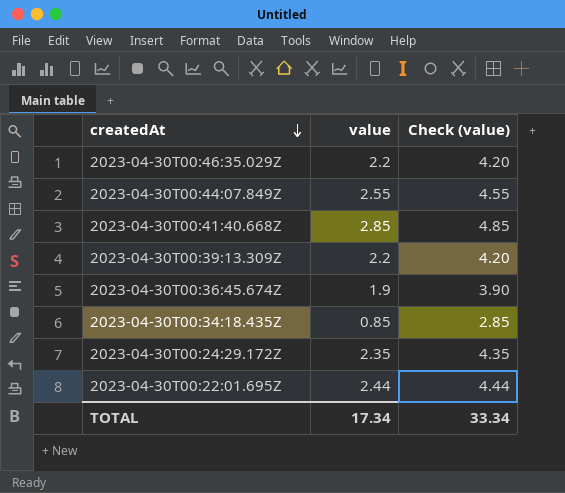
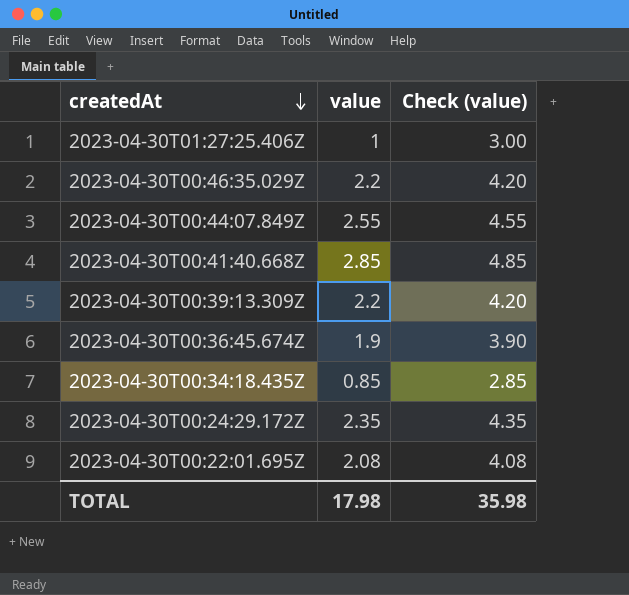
row 2023-04-30T01:27:25.406Z: none -> 1 | 3.00
2023-04-30T00:22:01.695Z | value: 2.44 -> 2.08
2023-04-30T00:22:01.695Z | Check (value): 4.44 -> 4.08
TOTAL | value: 17.34 -> 17.98
TOTAL | Check (value): 33.34 -> 35.98

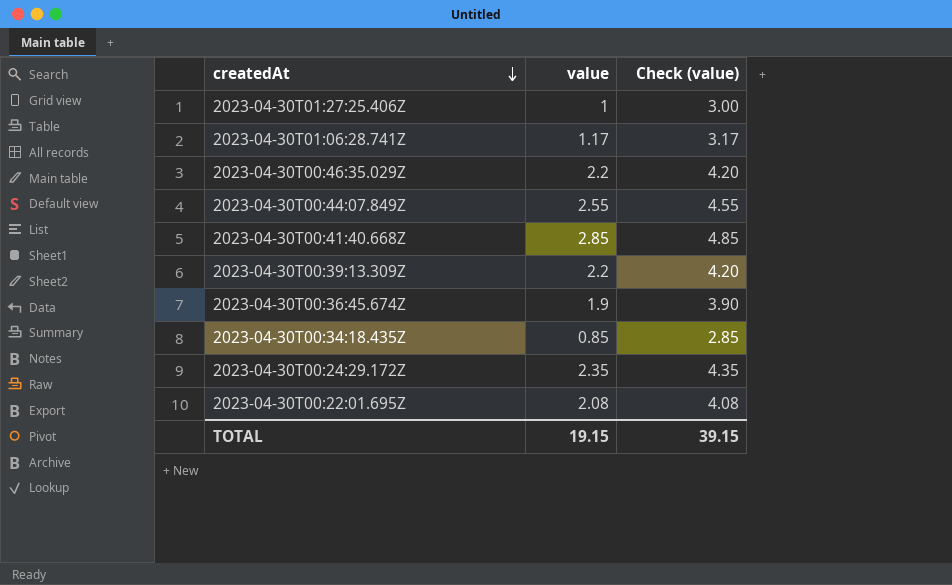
row 2023-04-30T01:06:28.741Z: none -> 1.17 | 3.17
TOTAL | value: 17.98 -> 19.15
TOTAL | Check (value): 35.98 -> 39.15

